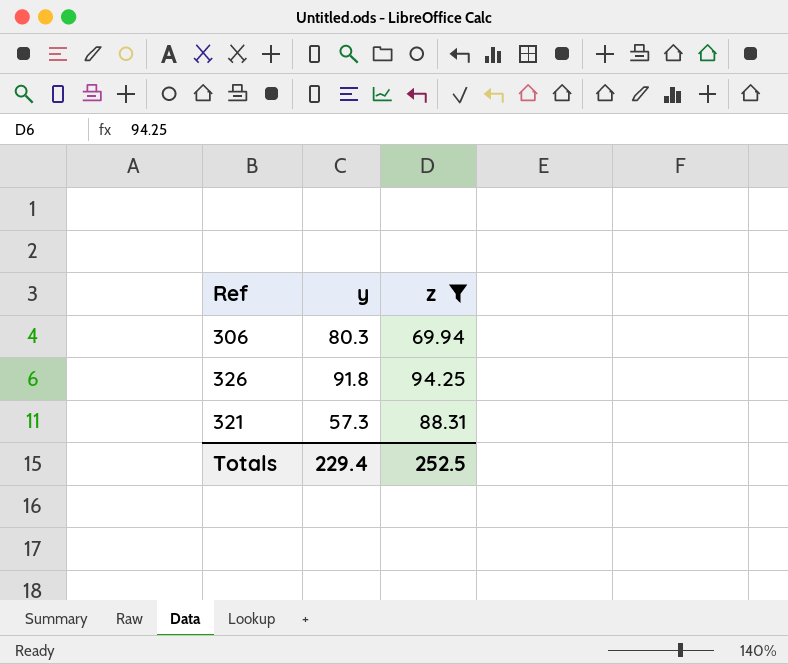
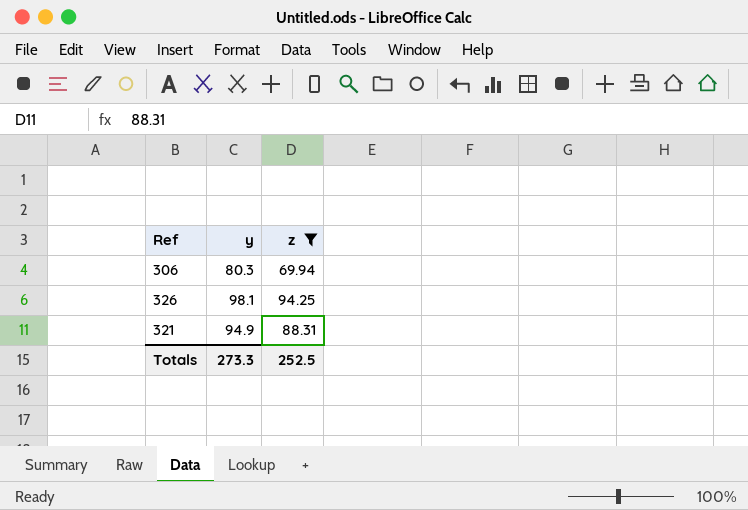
326 | y: 91.8 -> 98.1
321 | y: 57.3 -> 94.9
Totals | y: 229.4 -> 273.3

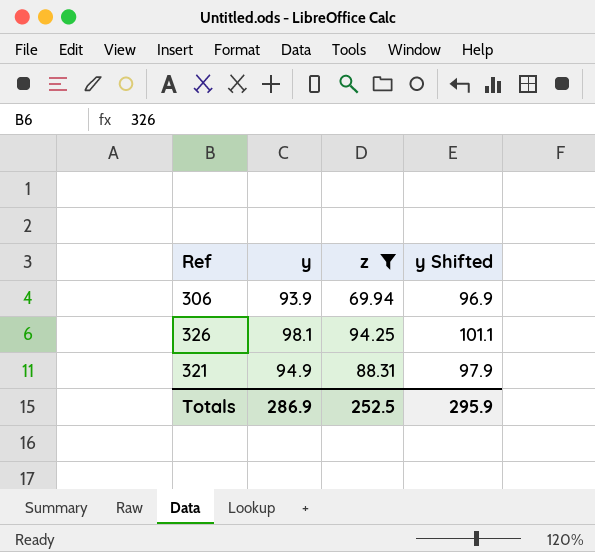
column y Shifted | formula: none -> [y] + 3
306 | y: 80.3 -> 93.9
Totals | y: 273.3 -> 286.9

